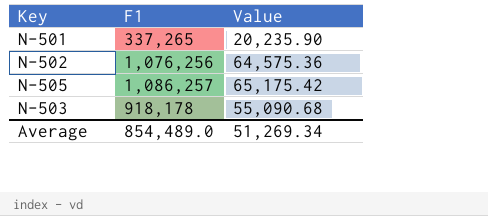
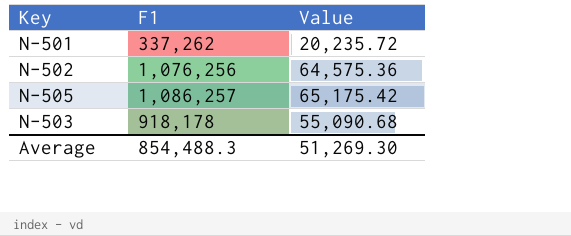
N-501 | F1: 337,265 -> 337,262
N-501 | Value: 20,235.90 -> 20,235.72
Average | F1: 854,489.0 -> 854,488.3
Average | Value: 51,269.34 -> 51,269.30

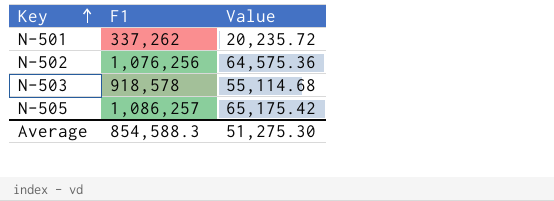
row order: none -> Key ascending
N-503 | F1: 918,178 -> 918,578
N-503 | Value: 55,090.68 -> 55,114.68
Average | F1: 854,488.3 -> 854,588.3
Average | Value: 51,269.30 -> 51,275.30

